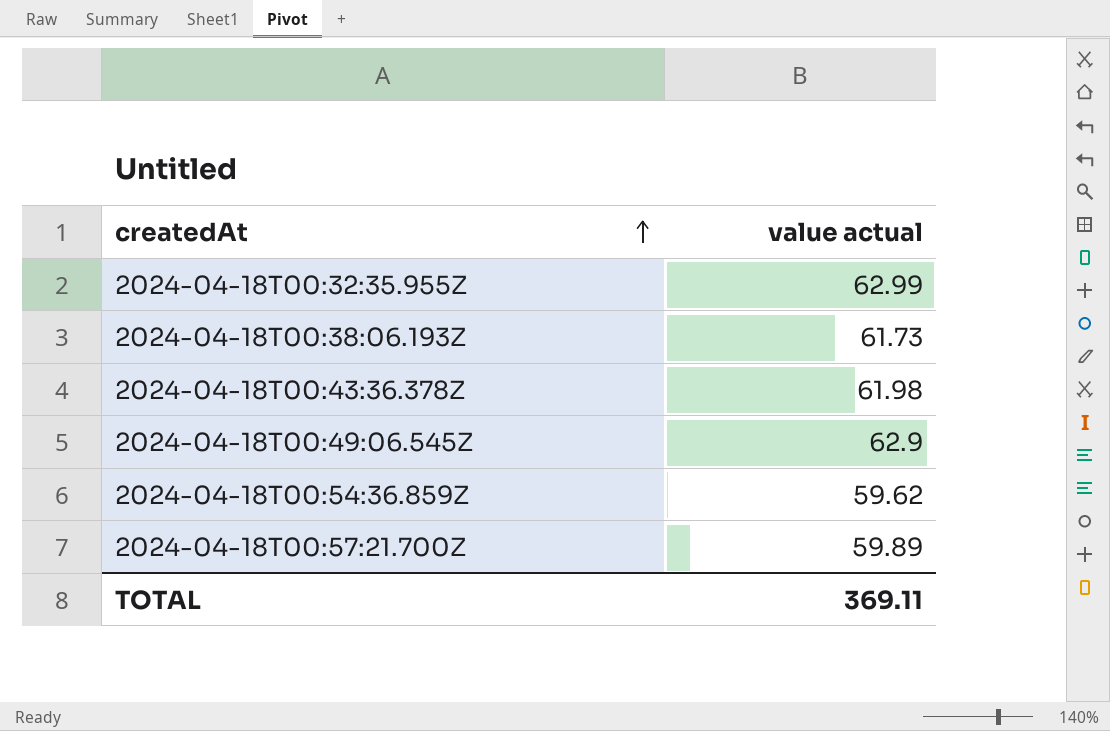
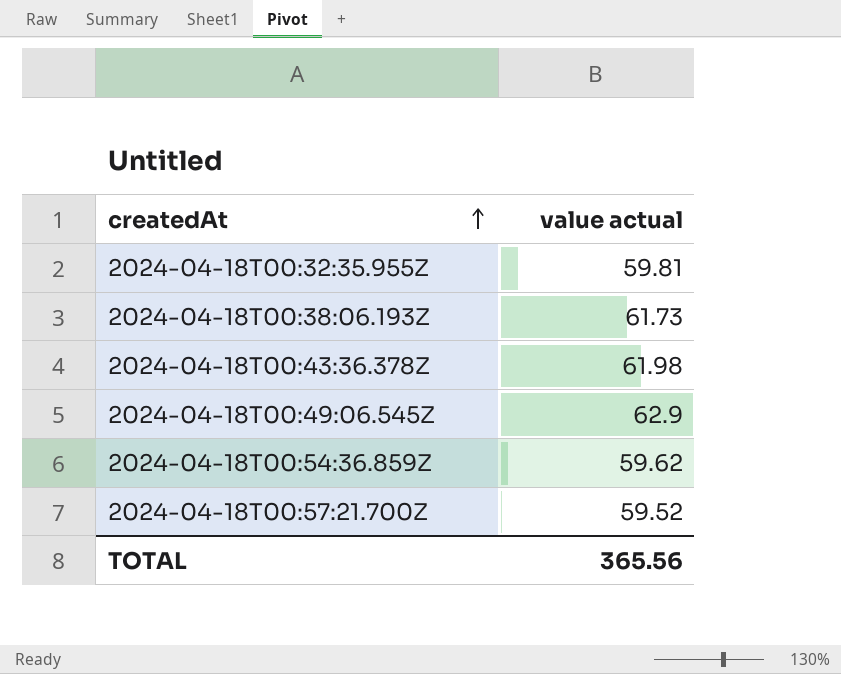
2024-04-18T00:32:35.955Z | value actual: 62.99 -> 59.81
2024-04-18T00:57:21.700Z | value actual: 59.89 -> 59.52
TOTAL | value actual: 369.11 -> 365.56

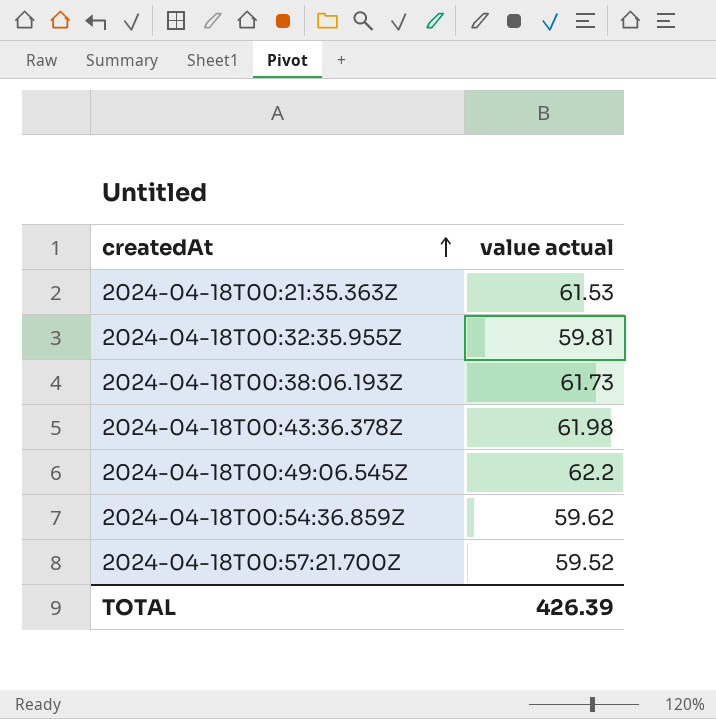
row 2024-04-18T00:21:35.363Z: none -> 61.53
2024-04-18T00:49:06.545Z | value actual: 62.9 -> 62.2
TOTAL | value actual: 365.56 -> 426.39

